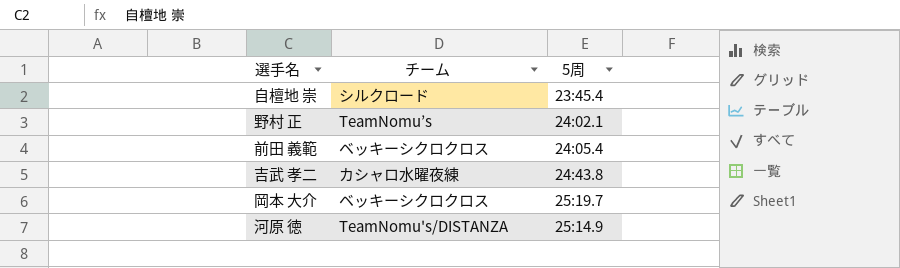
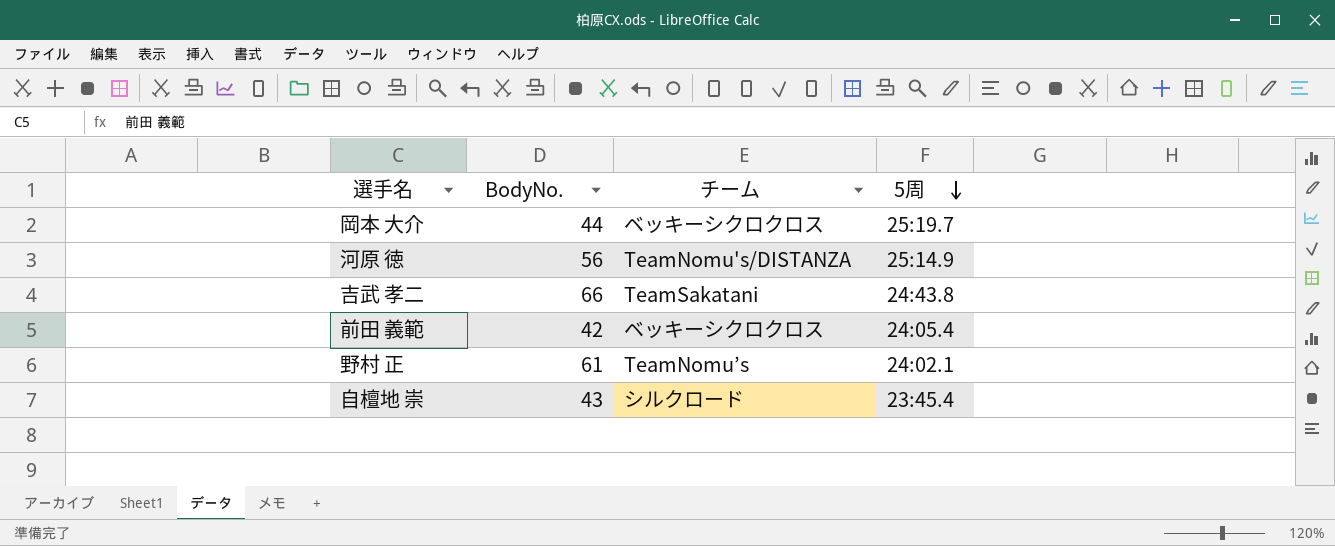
row order: none -> 5周 descending
column BodyNo. | position: none -> 2
吉武 孝二 | チーム: カシャロ水曜夜練 -> TeamSakatani

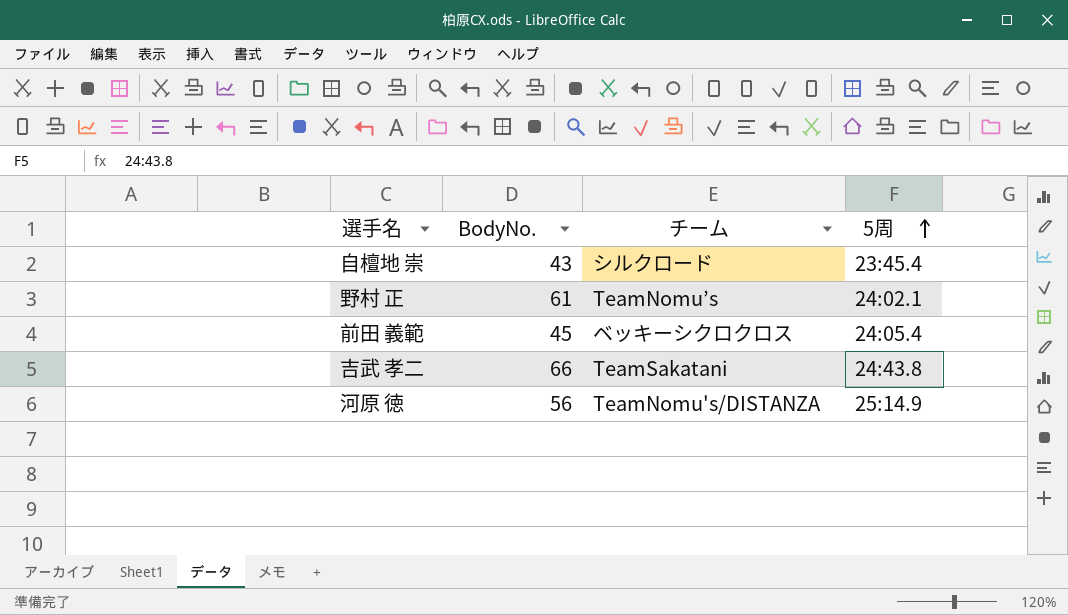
row order: 5周 descending -> 5周 ascending
row 岡本 大介: 44 | ベッキーシクロクロス | 25:19.7 -> none
前田 義範 | BodyNo.: 42 -> 45

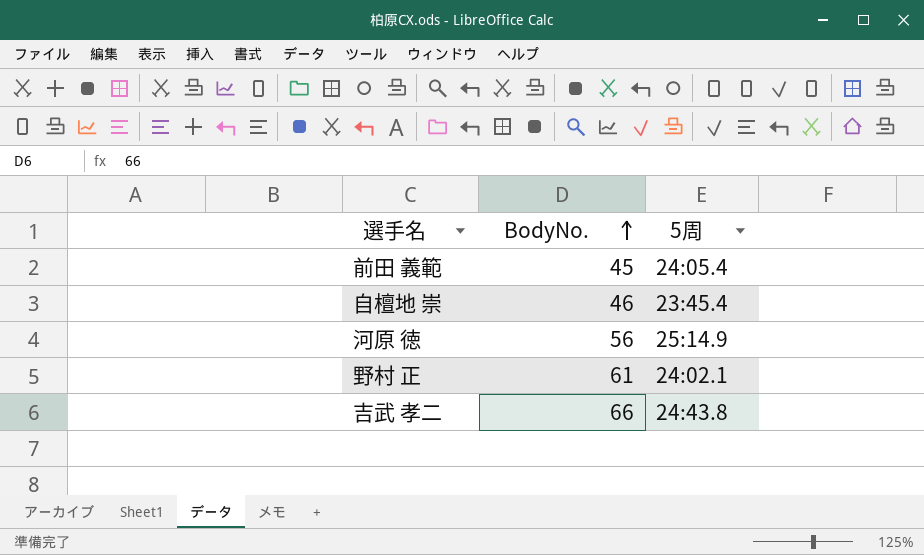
row order: 5周 ascending -> BodyNo. ascending
column チーム | position: 3 -> none
自檀地 崇 | BodyNo.: 43 -> 46

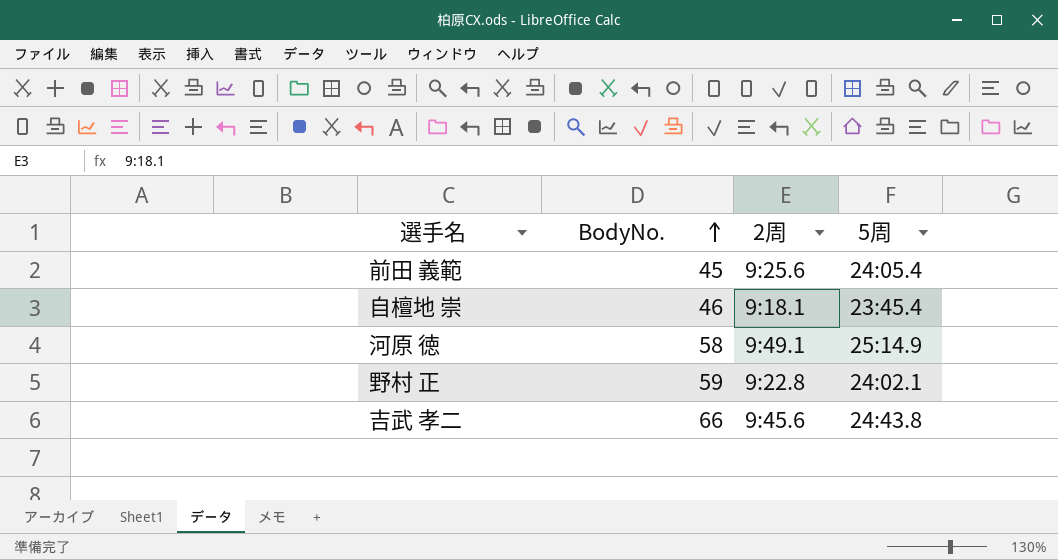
column 2周 | position: none -> 3
河原 徳 | BodyNo.: 56 -> 58
野村 正 | BodyNo.: 61 -> 59

